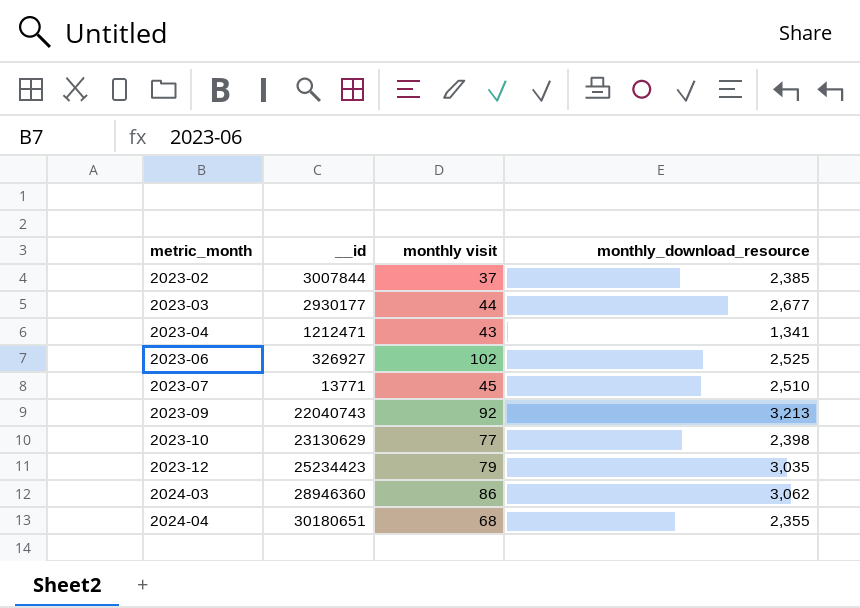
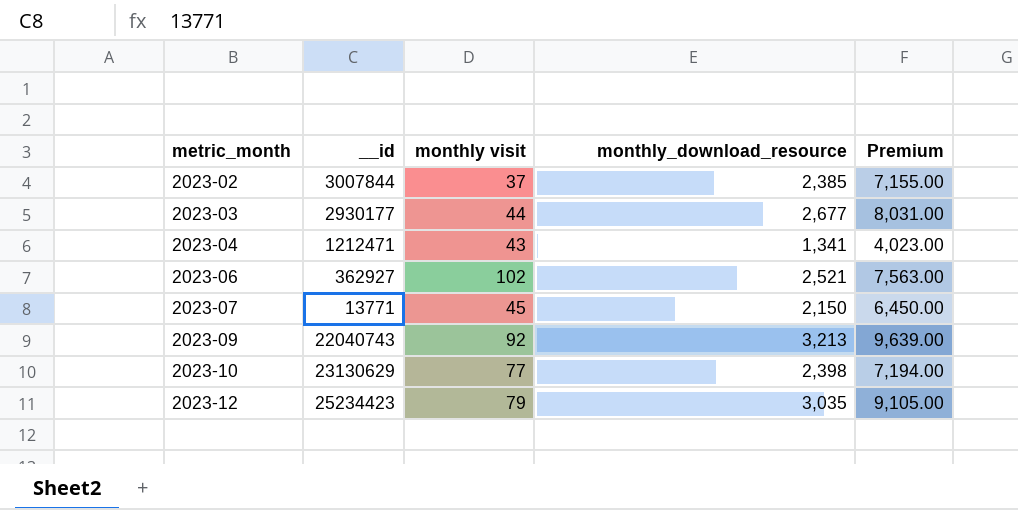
column Premium | formula: none -> [monthly_download_resource] * 3
row 2024-03: 28946360 | 86 | 3,062 -> none
row 2024-04: 30180651 | 68 | 2,355 -> none
2023-06 | __id: 326927 -> 362927
2023-06 | monthly_download_resource: 2,525 -> 2,521
2023-07 | monthly_download_resource: 2,510 -> 2,150

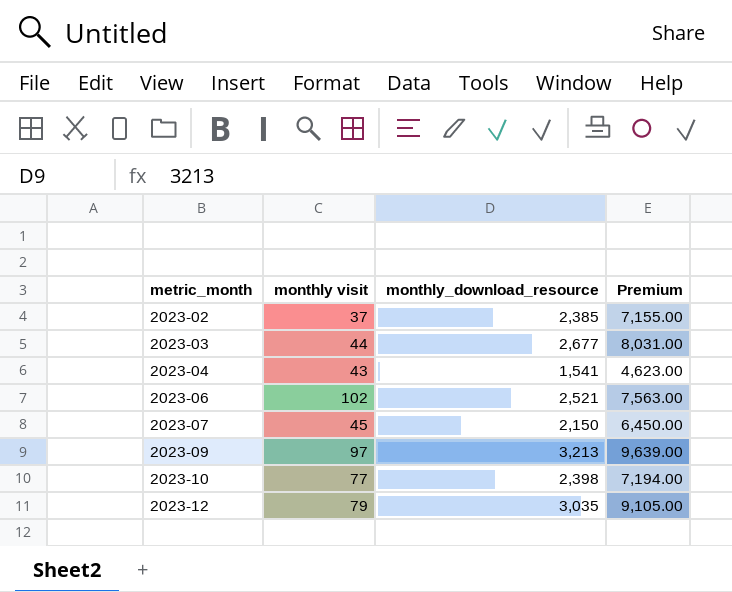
column __id | position: 2 -> none
2023-04 | monthly_download_resource: 1,341 -> 1,541
2023-04 | Premium: 4,023.00 -> 4,623.00
2023-09 | monthly visit: 92 -> 97

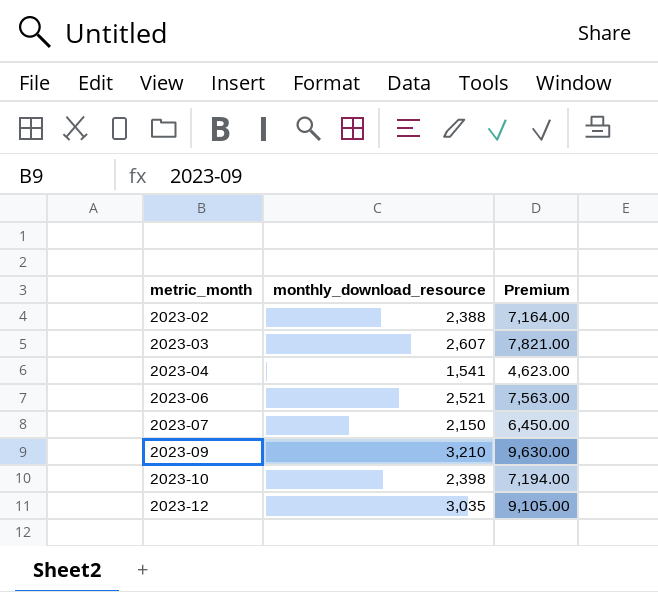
column monthly visit | position: 2 -> none
2023-02 | monthly_download_resource: 2,385 -> 2,388
2023-02 | Premium: 7,155.00 -> 7,164.00
2023-03 | monthly_download_resource: 2,677 -> 2,607
2023-03 | Premium: 8,031.00 -> 7,821.00
2023-09 | monthly_download_resource: 3,213 -> 3,210
2023-09 | Premium: 9,639.00 -> 9,630.00

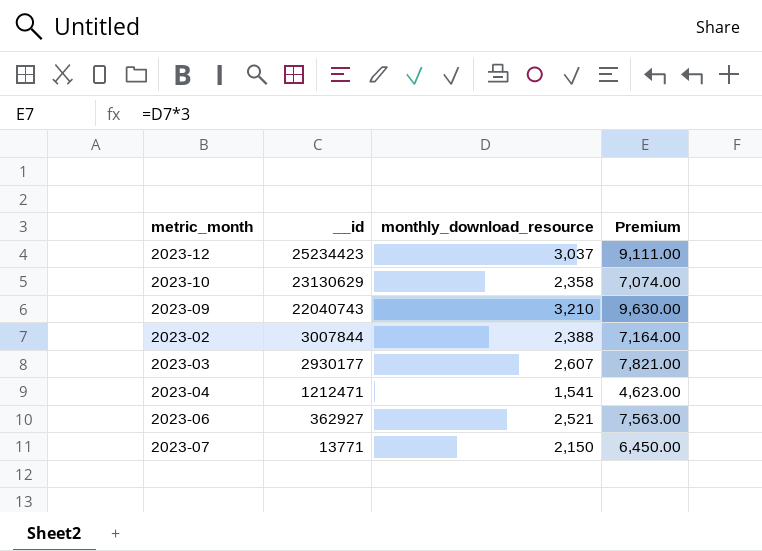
row order: metric_month ascending -> __id descending
column __id | position: none -> 2
2023-12 | monthly_download_resource: 3,035 -> 3,037
2023-12 | Premium: 9,105.00 -> 9,111.00
2023-10 | monthly_download_resource: 2,398 -> 2,358
2023-10 | Premium: 7,194.00 -> 7,074.00

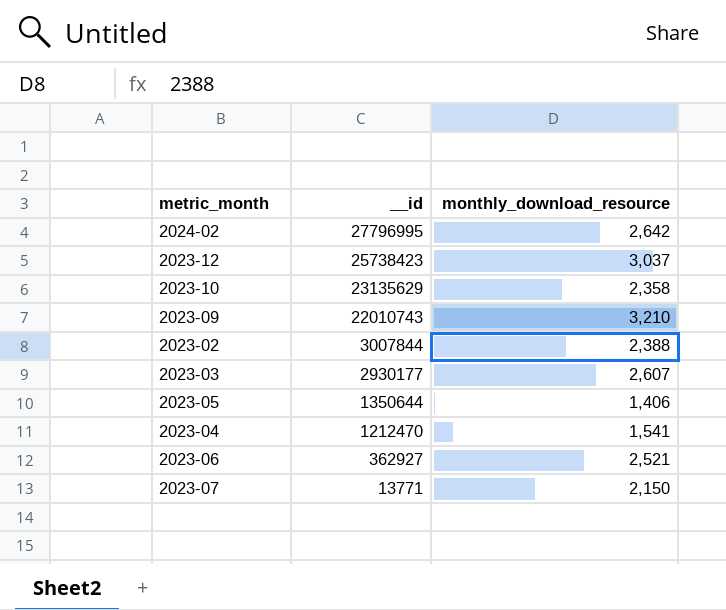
column Premium | formula: [monthly_download_resource] * 3 -> none
row 2024-02: none -> 27796995 | 2,642
2023-12 | __id: 25234423 -> 25738423
2023-10 | __id: 23130629 -> 23135629
2023-09 | __id: 22040743 -> 22010743
row 2023-05: none -> 1350644 | 1,406
2023-04 | __id: 1212471 -> 1212470

